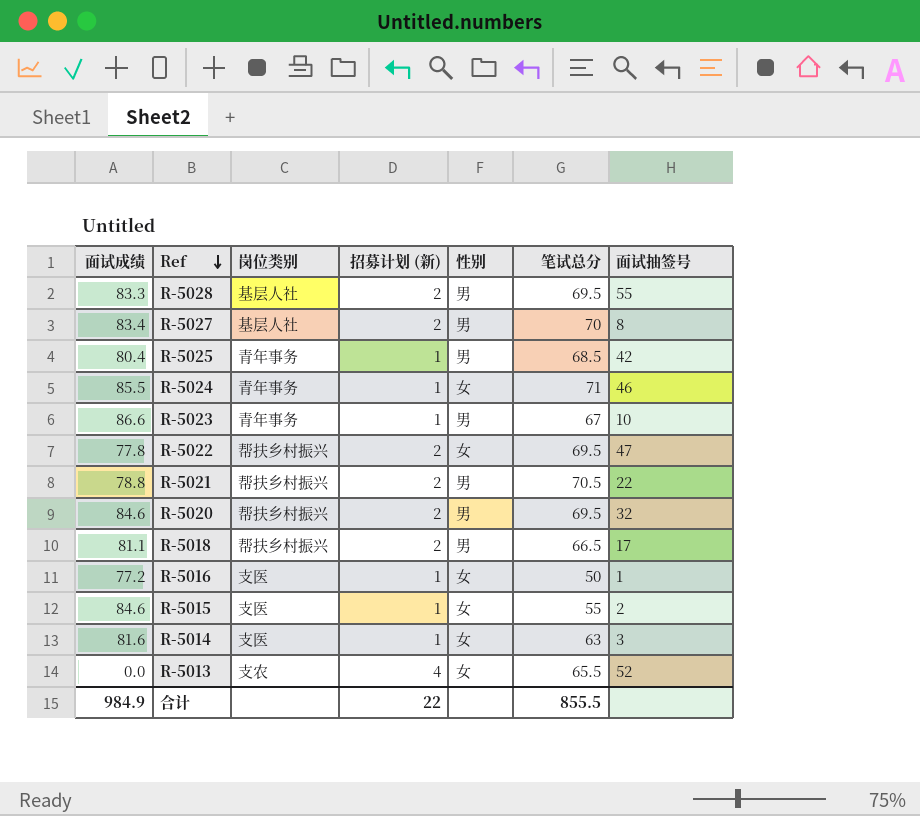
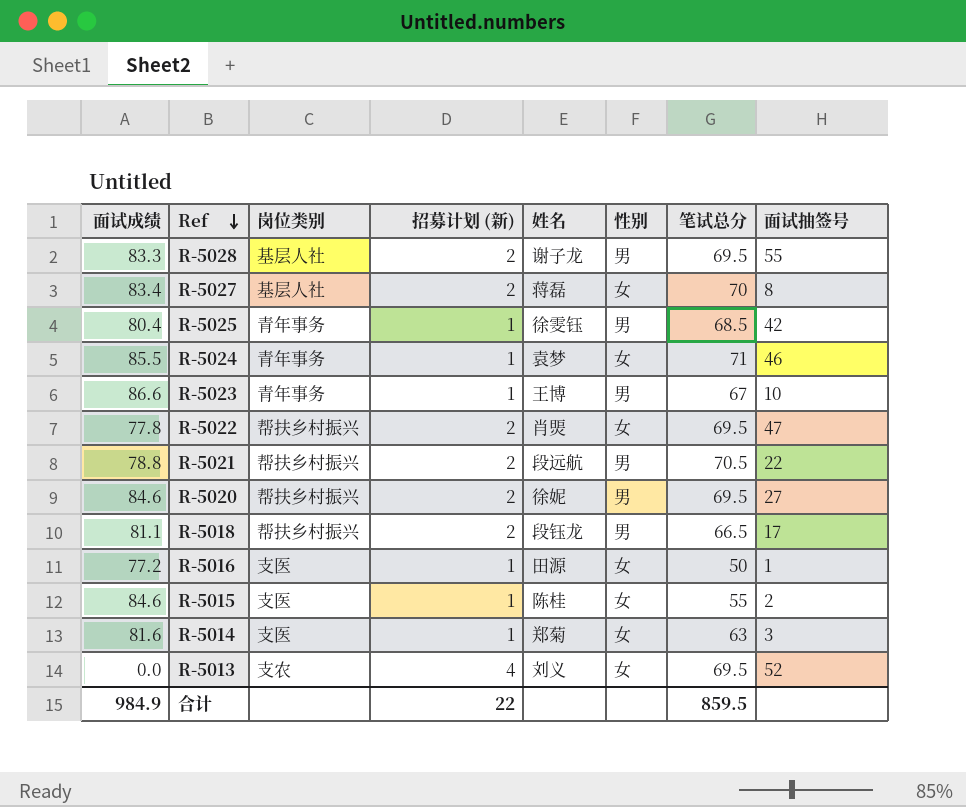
column 姓名 | position: none -> 5
R-5027 | 性别: 男 -> 女
R-5020 | 面试抽签号: 32 -> 27
R-5013 | 笔试总分: 65.5 -> 69.5
合计 | 笔试总分: 855.5 -> 859.5

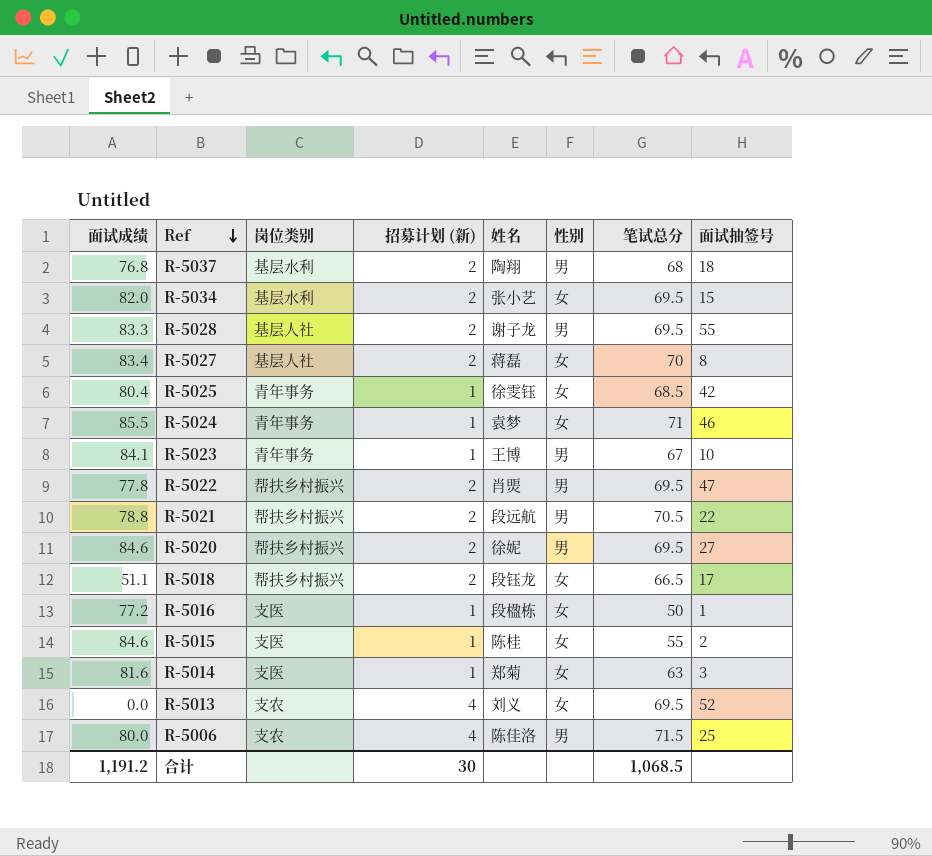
row R-5037: none -> 76.8 | 基层水利 | 2 | 陶翔 | 男 | 68 | 18
row R-5034: none -> 82.0 | 基层水利 | 2 | 张小艺 | 女 | 69.5 | 15
R-5025 | 性别: 男 -> 女
R-5023 | 面试成绩: 86.6 -> 84.1
R-5022 | 性别: 女 -> 男
R-5018 | 面试成绩: 81.1 -> 51.1
R-5018 | 性别: 男 -> 女
R-5016 | 姓名: 田源 -> 段楹栋
row R-5006: none -> 80.0 | 支农 | 4 | 陈佳洛 | 男 | 71.5 | 25
合计 | 面试成绩: 984.9 -> 1,191.2
合计 | 招募计划 (新): 22 -> 30
合计 | 笔试总分: 859.5 -> 1,068.5

